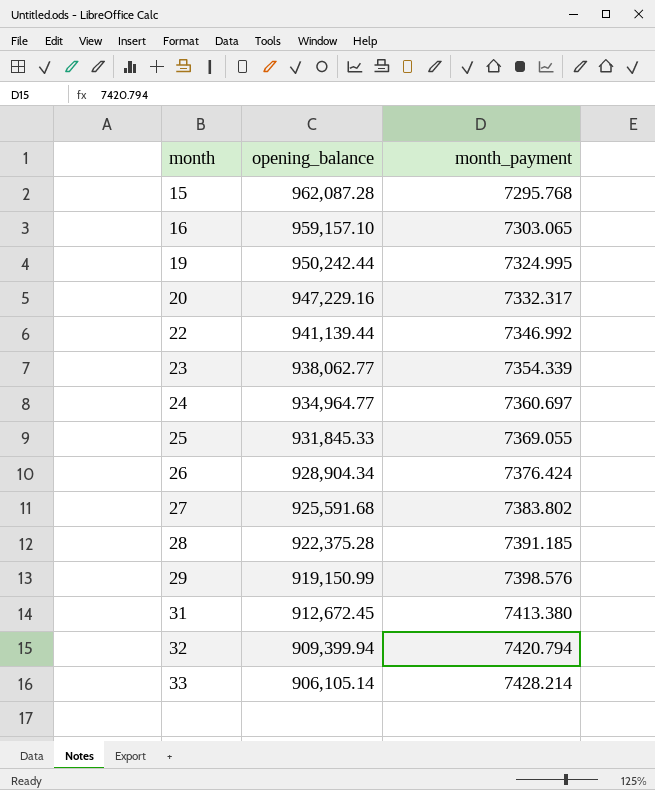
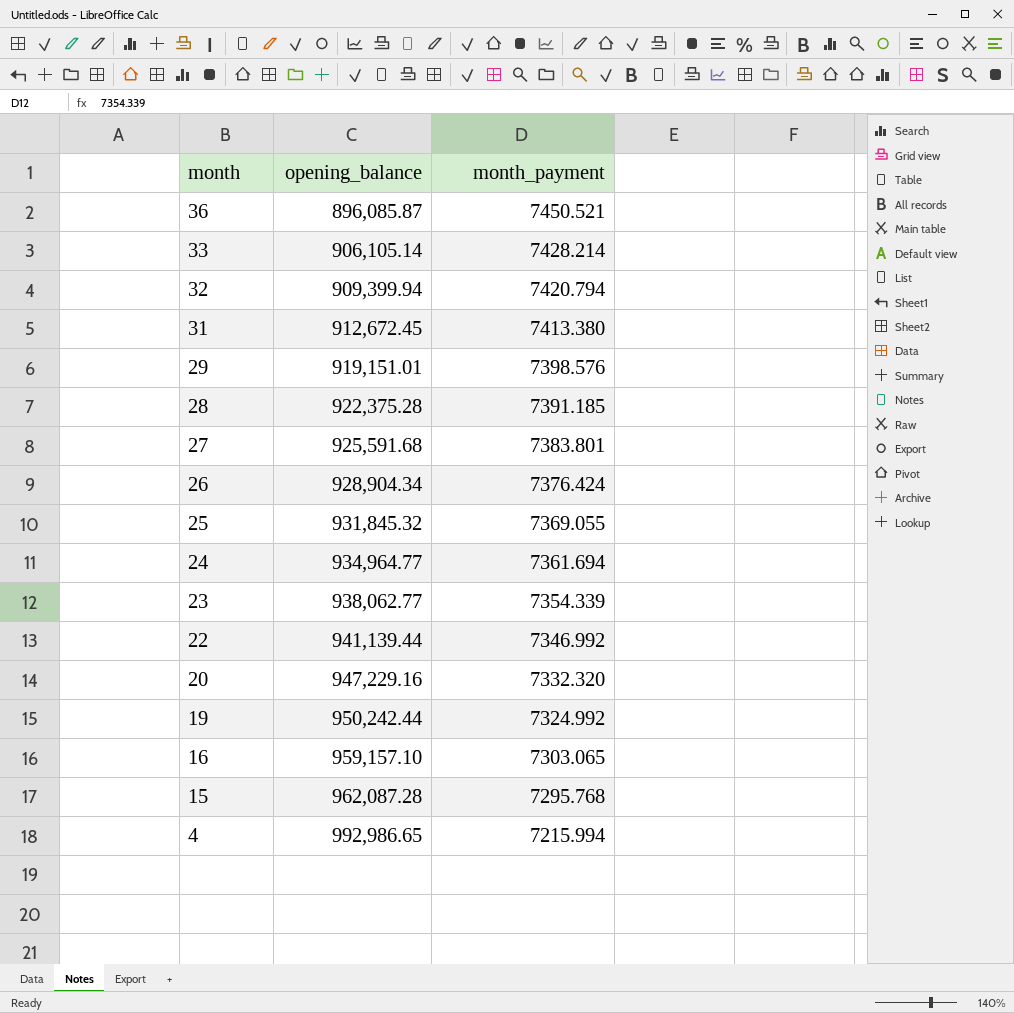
row order: month ascending -> month descending
row 36: none -> 896,085.87 | 7450.521
29 | opening_balance: 919,150.99 -> 919,151.01
27 | month_payment: 7383.802 -> 7383.801
25 | opening_balance: 931,845.33 -> 931,845.32
24 | month_payment: 7360.697 -> 7361.694
20 | month_payment: 7332.317 -> 7332.320
19 | month_payment: 7324.995 -> 7324.992
row 4: none -> 992,986.65 | 7215.994

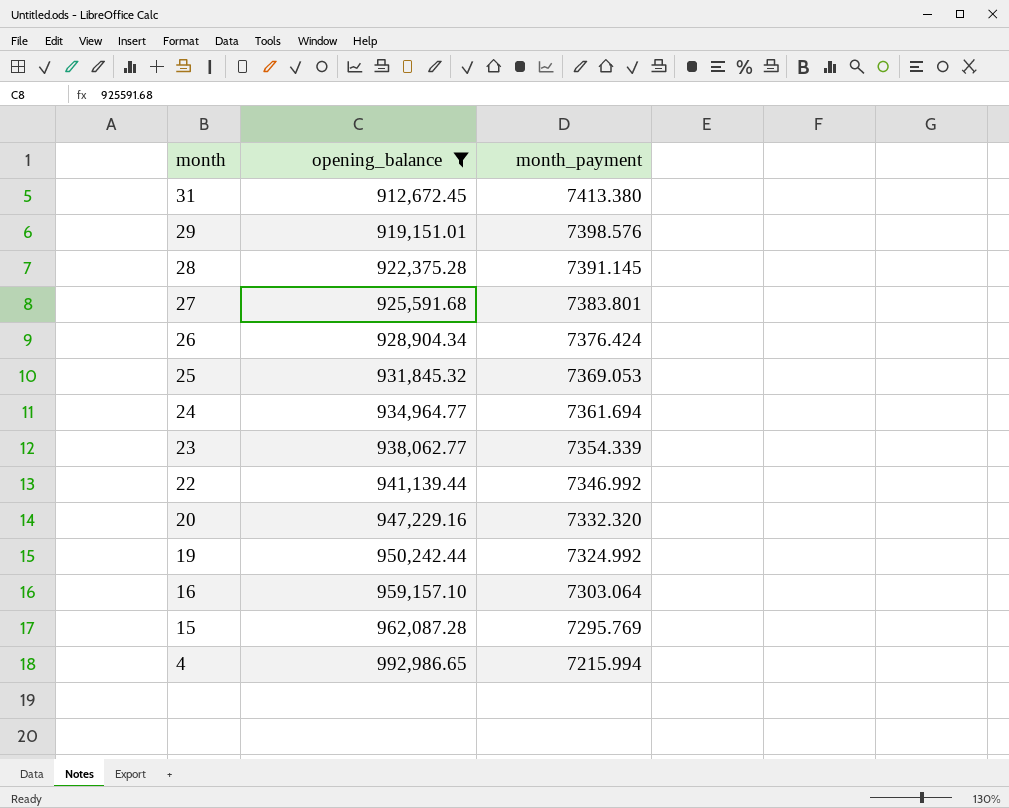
filter: none -> opening_balance >= 912,672.45
28 | month_payment: 7391.185 -> 7391.145
25 | month_payment: 7369.055 -> 7369.053
16 | month_payment: 7303.065 -> 7303.064
15 | month_payment: 7295.768 -> 7295.769

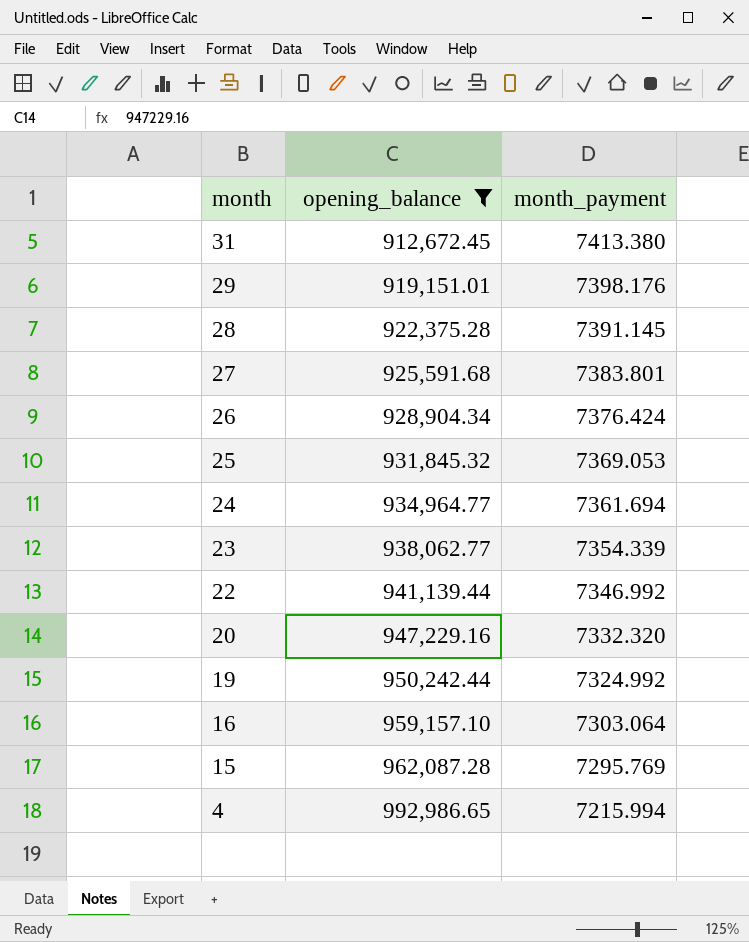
29 | month_payment: 7398.576 -> 7398.176

